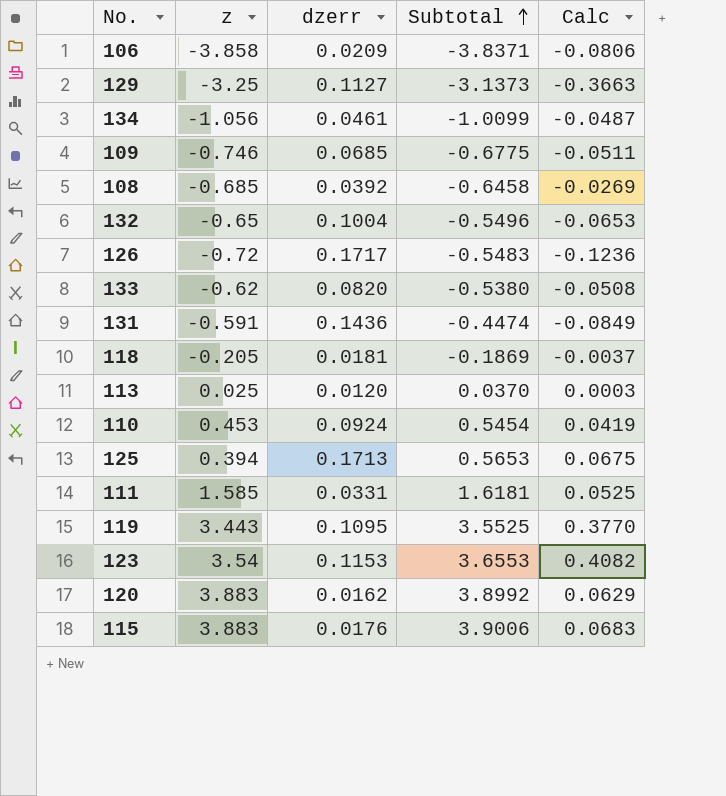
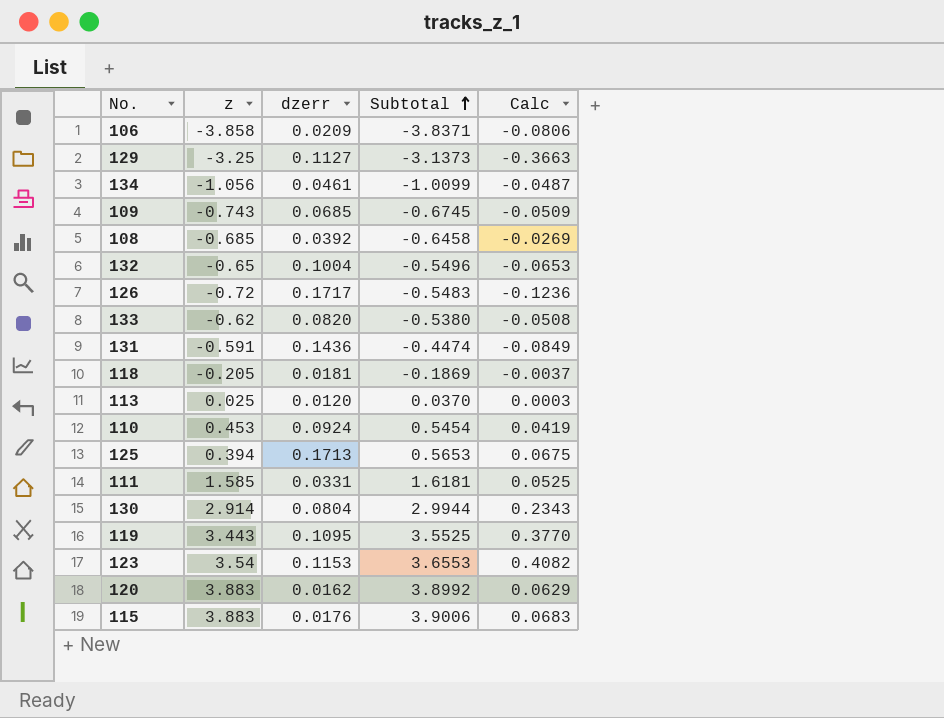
109 | z: -0.746 -> -0.743
109 | Subtotal: -0.6775 -> -0.6745
109 | Calc: -0.0511 -> -0.0509
row 130: none -> 2.914 | 0.0804 | 2.9944 | 0.2343

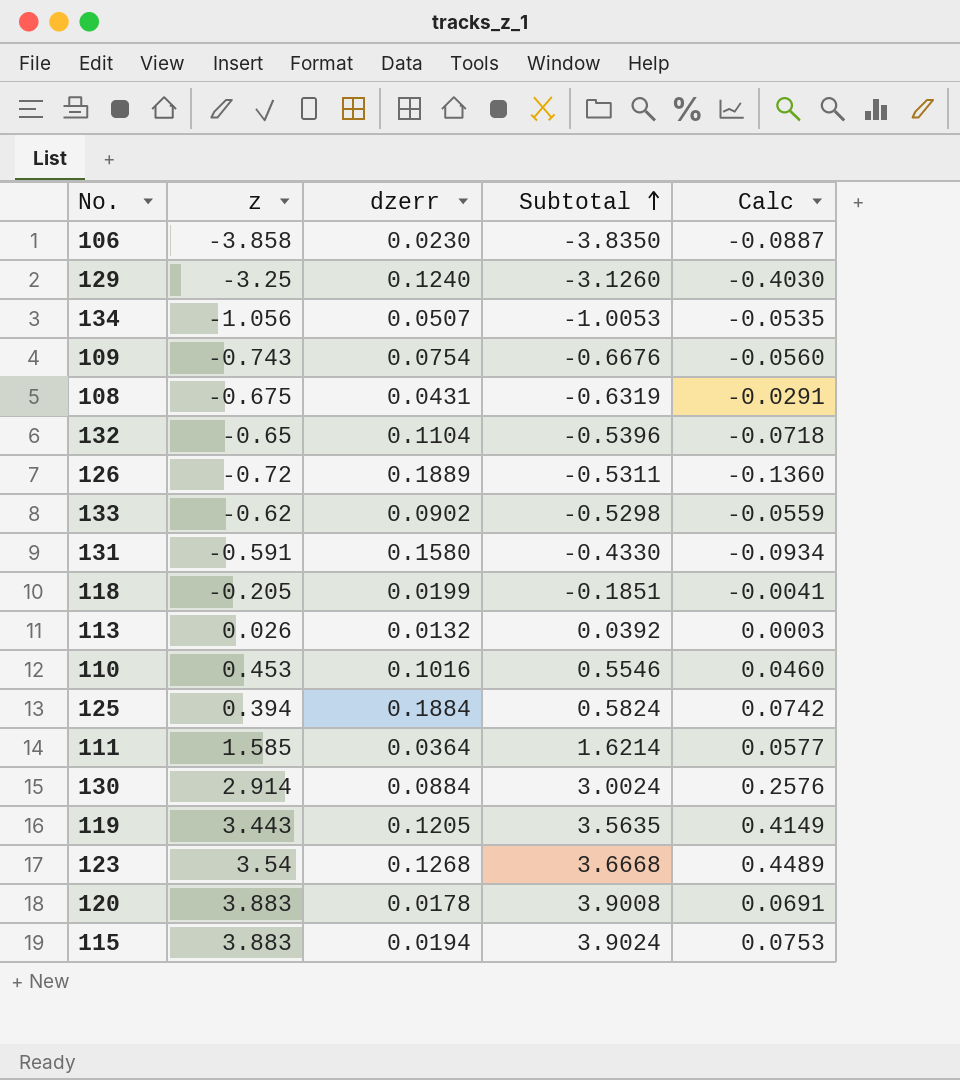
106 | dzerr: 0.0209 -> 0.0230
106 | Subtotal: -3.8371 -> -3.8350
106 | Calc: -0.0806 -> -0.0887
129 | dzerr: 0.1127 -> 0.1240
129 | Subtotal: -3.1373 -> -3.1260
129 | Calc: -0.3663 -> -0.4030
134 | dzerr: 0.0461 -> 0.0507
134 | Subtotal: -1.0099 -> -1.0053
134 | Calc: -0.0487 -> -0.0535
109 | dzerr: 0.0685 -> 0.0754
109 | Subtotal: -0.6745 -> -0.6676
109 | Calc: -0.0509 -> -0.0560
108 | z: -0.685 -> -0.675
108 | dzerr: 0.0392 -> 0.0431
108 | Subtotal: -0.6458 -> -0.6319
108 | Calc: -0.0269 -> -0.0291
132 | dzerr: 0.1004 -> 0.1104
132 | Subtotal: -0.5496 -> -0.5396
132 | Calc: -0.0653 -> -0.0718
126 | dzerr: 0.1717 -> 0.1889
126 | Subtotal: -0.5483 -> -0.5311
126 | Calc: -0.1236 -> -0.1360
133 | dzerr: 0.0820 -> 0.0902
133 | Subtotal: -0.5380 -> -0.5298
133 | Calc: -0.0508 -> -0.0559
131 | dzerr: 0.1436 -> 0.1580
131 | Subtotal: -0.4474 -> -0.4330
131 | Calc: -0.0849 -> -0.0934
118 | dzerr: 0.0181 -> 0.0199
118 | Subtotal: -0.1869 -> -0.1851
118 | Calc: -0.0037 -> -0.0041
113 | z: 0.025 -> 0.026
113 | dzerr: 0.0120 -> 0.0132
113 | Subtotal: 0.0370 -> 0.0392
110 | dzerr: 0.0924 -> 0.1016
110 | Subtotal: 0.5454 -> 0.5546
110 | Calc: 0.0419 -> 0.0460
125 | dzerr: 0.1713 -> 0.1884
125 | Subtotal: 0.5653 -> 0.5824
125 | Calc: 0.0675 -> 0.0742
111 | dzerr: 0.0331 -> 0.0364
111 | Subtotal: 1.6181 -> 1.6214
111 | Calc: 0.0525 -> 0.0577
130 | dzerr: 0.0804 -> 0.0884
130 | Subtotal: 2.9944 -> 3.0024
130 | Calc: 0.2343 -> 0.2576
119 | dzerr: 0.1095 -> 0.1205
119 | Subtotal: 3.5525 -> 3.5635
119 | Calc: 0.3770 -> 0.4149
123 | dzerr: 0.1153 -> 0.1268
123 | Subtotal: 3.6553 -> 3.6668
123 | Calc: 0.4082 -> 0.4489
120 | dzerr: 0.0162 -> 0.0178
120 | Subtotal: 3.8992 -> 3.9008
120 | Calc: 0.0629 -> 0.0691
115 | dzerr: 0.0176 -> 0.0194
115 | Subtotal: 3.9006 -> 3.9024
115 | Calc: 0.0683 -> 0.0753

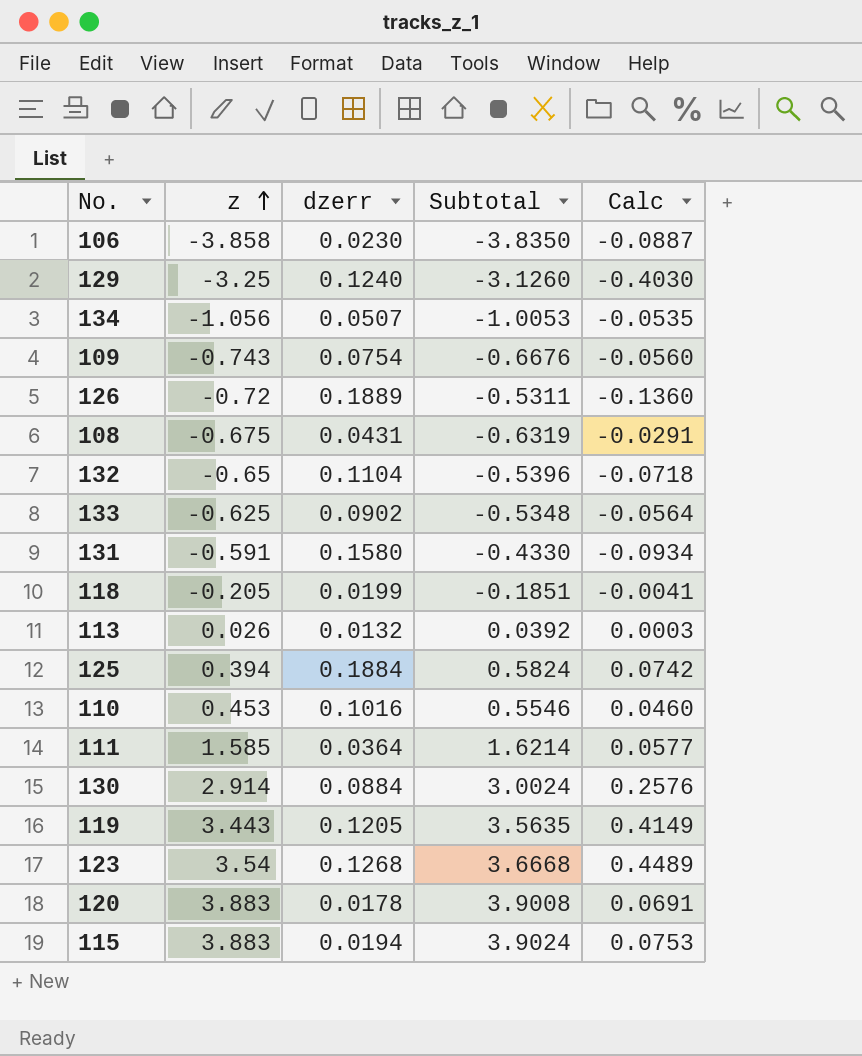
row order: Subtotal ascending -> z ascending
133 | z: -0.62 -> -0.625
133 | Subtotal: -0.5298 -> -0.5348
133 | Calc: -0.0559 -> -0.0564

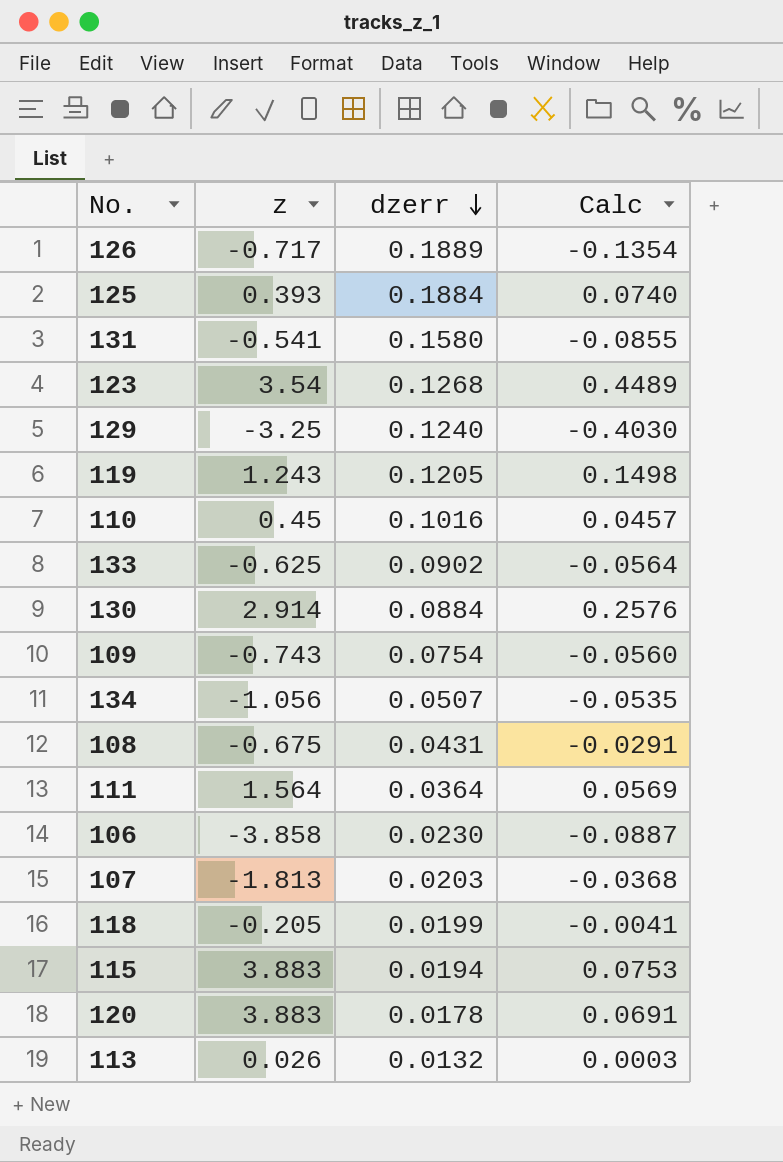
row order: z ascending -> dzerr descending
column Subtotal | formula: [z] + [dzerr] -> none
row 132: -0.65 | 0.1104 | -0.5396 | -0.0718 -> none
126 | z: -0.72 -> -0.717
126 | Calc: -0.1360 -> -0.1354
125 | z: 0.394 -> 0.393
125 | Calc: 0.0742 -> 0.0740
131 | z: -0.591 -> -0.541
131 | Calc: -0.0934 -> -0.0855
119 | z: 3.443 -> 1.243
119 | Calc: 0.4149 -> 0.1498
110 | z: 0.453 -> 0.45
110 | Calc: 0.0460 -> 0.0457
111 | z: 1.585 -> 1.564
111 | Calc: 0.0577 -> 0.0569
row 107: none -> -1.813 | 0.0203 | -0.0368

